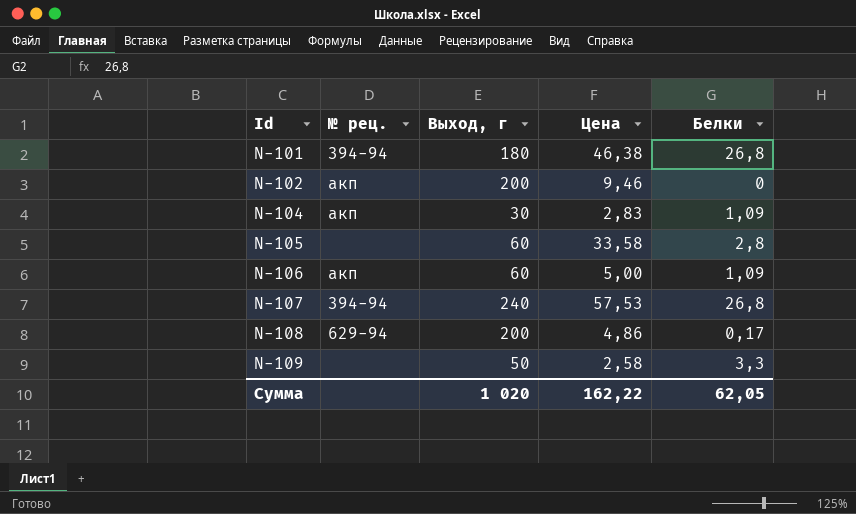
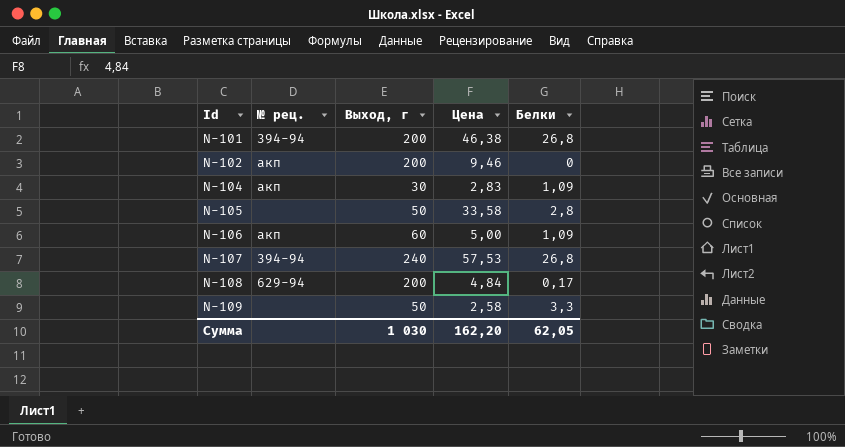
N-101 | Выход, г: 180 -> 200
N-105 | Выход, г: 60 -> 50
N-108 | Цена: 4,86 -> 4,84
Сумма | Выход, г: 1 020 -> 1 030
Сумма | Цена: 162,22 -> 162,20

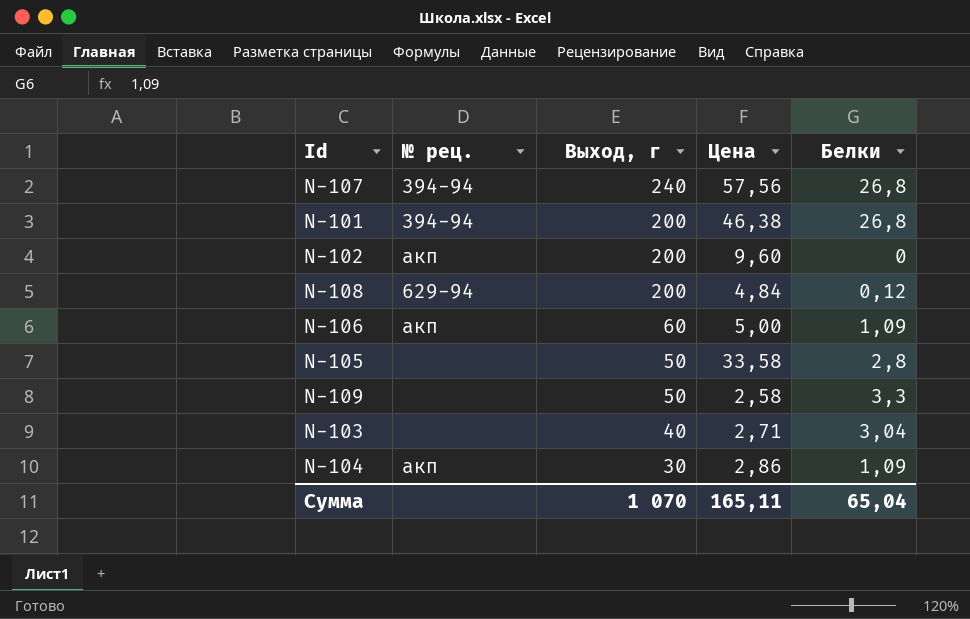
row order: Id ascending -> Выход, г descending
N-107 | Цена: 57,53 -> 57,56
N-102 | Цена: 9,46 -> 9,60
N-108 | Белки: 0,17 -> 0,12
row N-103: none -> none | 40 | 2,71 | 3,04
N-104 | Цена: 2,83 -> 2,86
Сумма | Выход, г: 1 030 -> 1 070
Сумма | Цена: 162,20 -> 165,11
Сумма | Белки: 62,05 -> 65,04

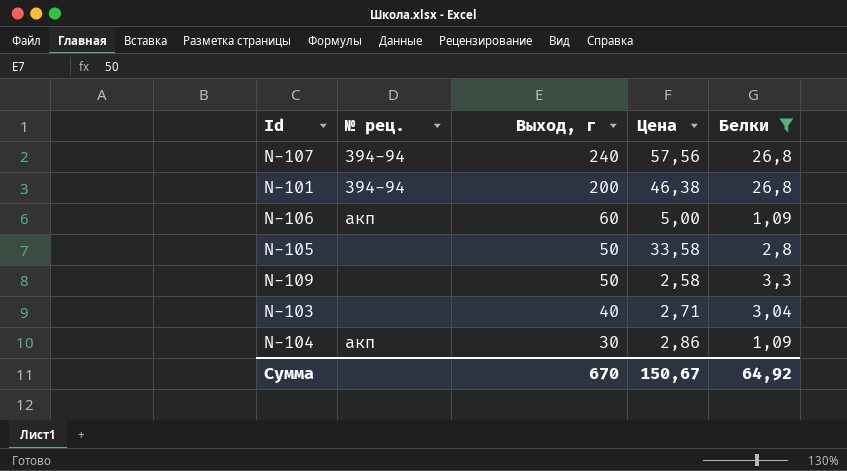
filter: none -> Белки >= 1,09
Сумма | Выход, г: 1 070 -> 670
Сумма | Цена: 165,11 -> 150,67
Сумма | Белки: 65,04 -> 64,92

